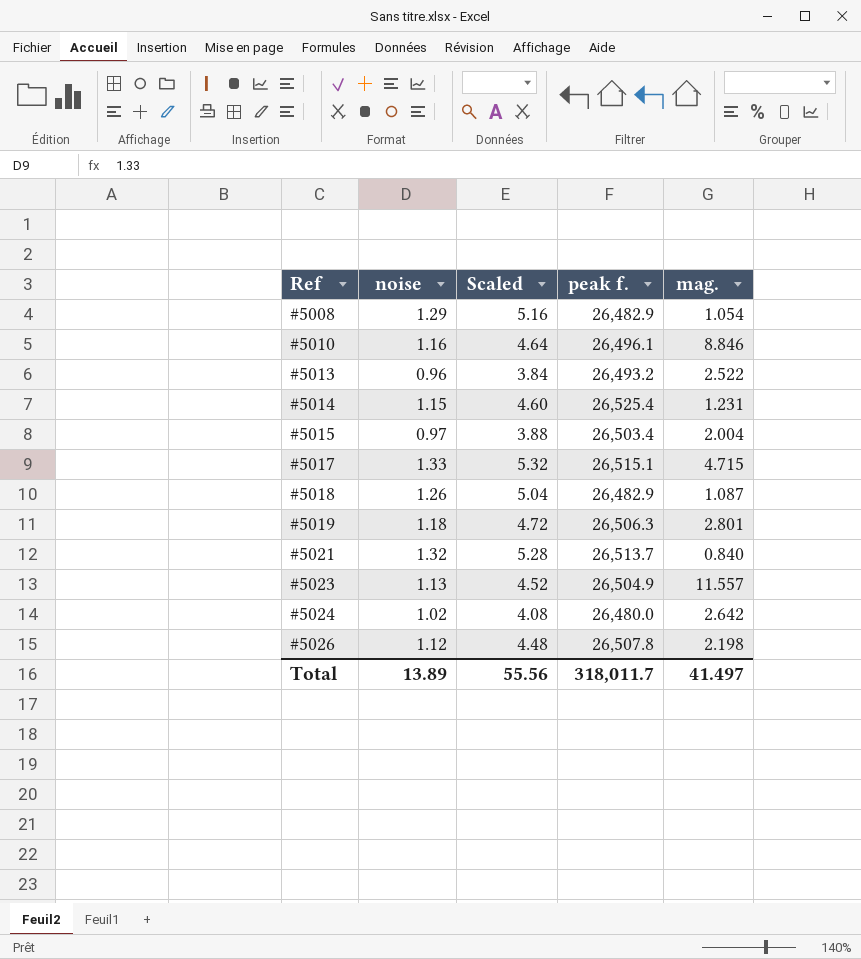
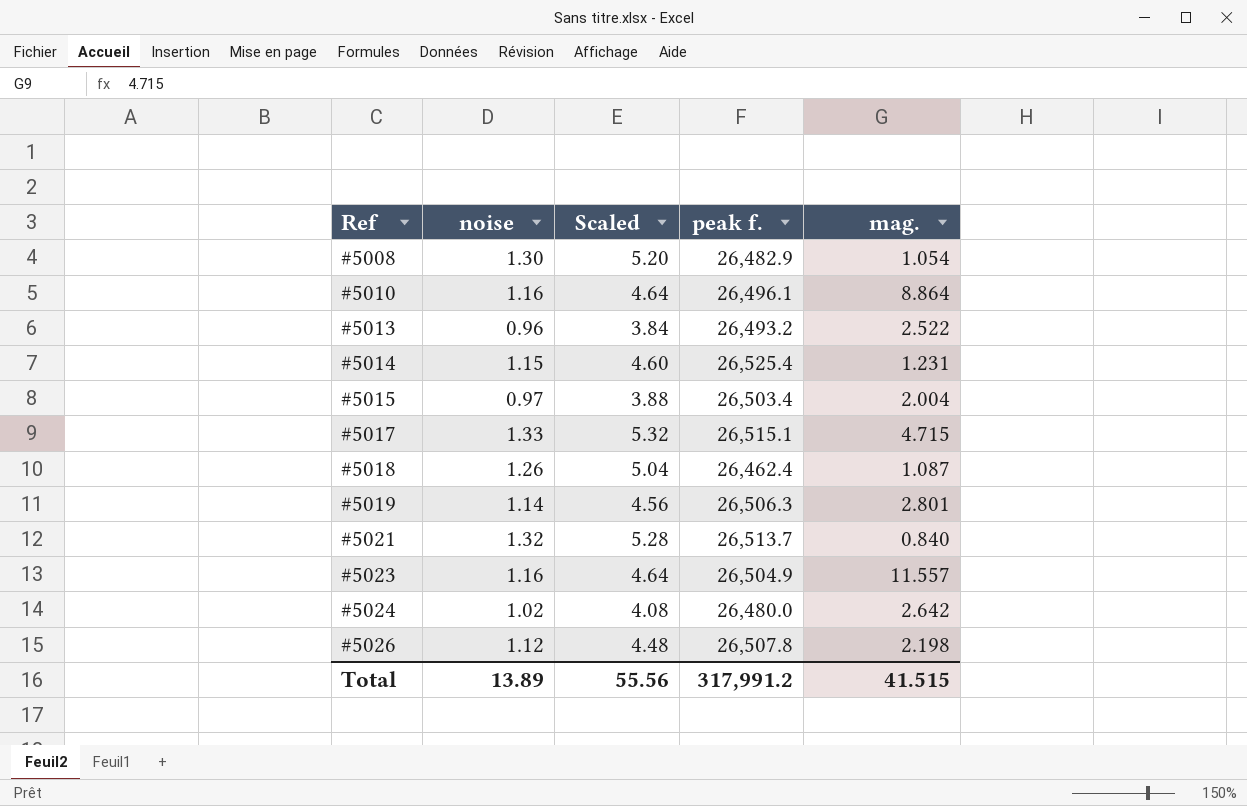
#5008 | noise: 1.29 -> 1.30
#5008 | Scaled: 5.16 -> 5.20
#5010 | mag.: 8.846 -> 8.864
#5018 | peak f.: 26,482.9 -> 26,462.4
#5019 | noise: 1.18 -> 1.14
#5019 | Scaled: 4.72 -> 4.56
#5023 | noise: 1.13 -> 1.16
#5023 | Scaled: 4.52 -> 4.64
Total | peak f.: 318,011.7 -> 317,991.2
Total | mag.: 41.497 -> 41.515

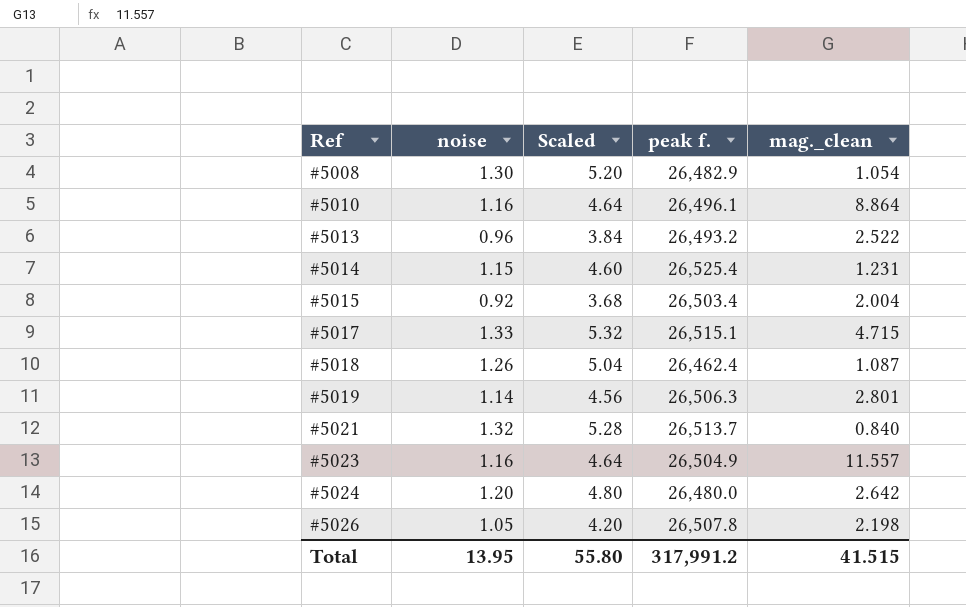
column name: mag. -> mag._clean
#5015 | noise: 0.97 -> 0.92
#5015 | Scaled: 3.88 -> 3.68
#5024 | noise: 1.02 -> 1.20
#5024 | Scaled: 4.08 -> 4.80
#5026 | noise: 1.12 -> 1.05
#5026 | Scaled: 4.48 -> 4.20
Total | noise: 13.89 -> 13.95
Total | Scaled: 55.56 -> 55.80

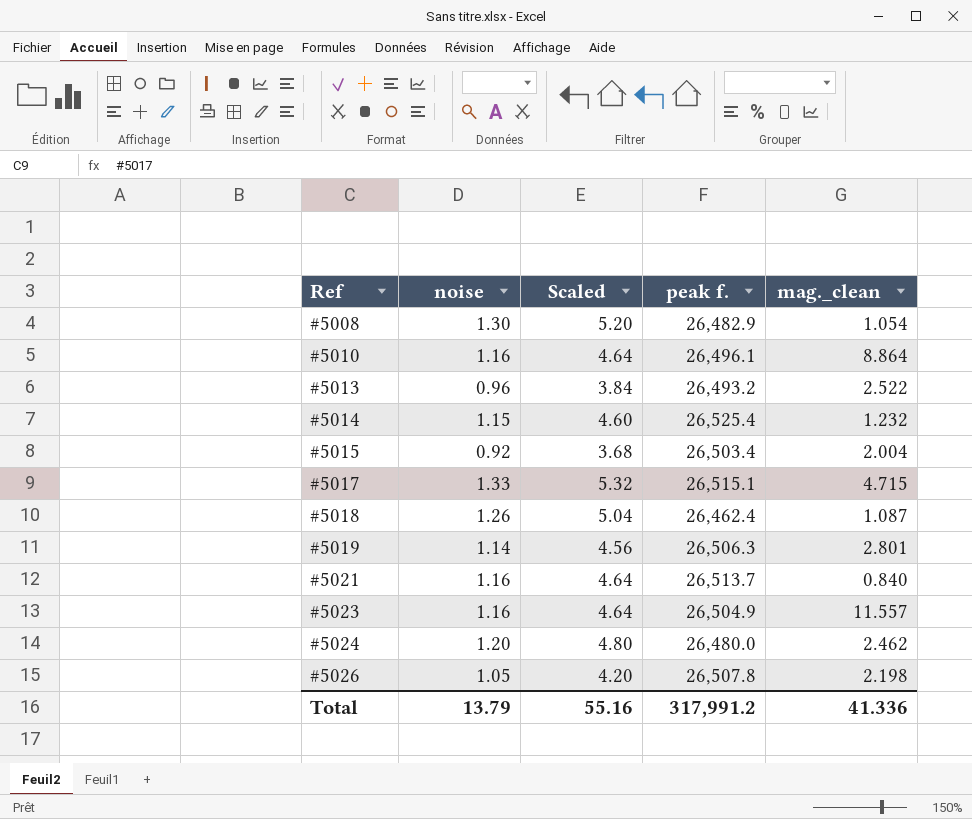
#5014 | mag._clean: 1.231 -> 1.232
#5021 | noise: 1.32 -> 1.16
#5021 | Scaled: 5.28 -> 4.64
#5024 | mag._clean: 2.642 -> 2.462
Total | noise: 13.95 -> 13.79
Total | Scaled: 55.80 -> 55.16
Total | mag._clean: 41.515 -> 41.336

